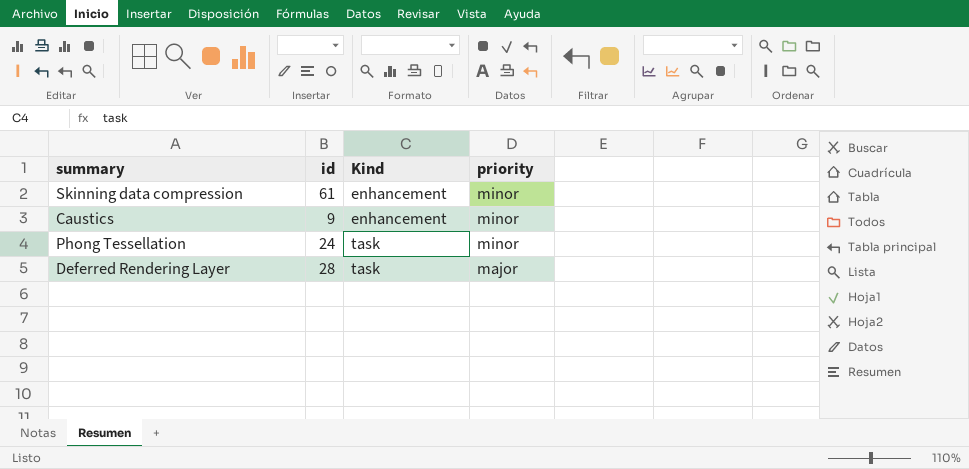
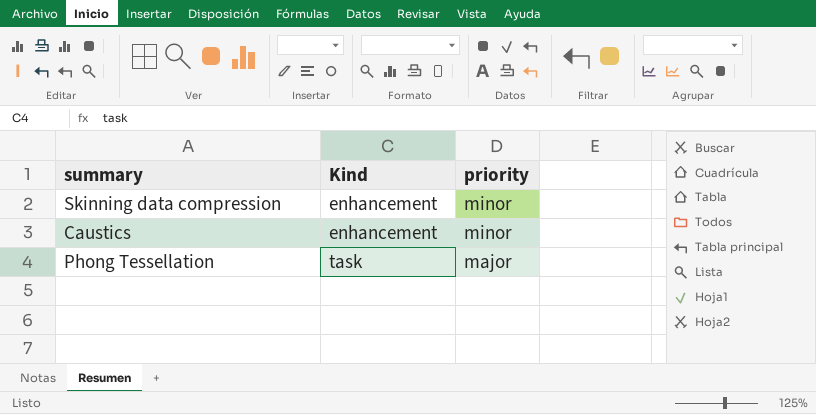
column id | position: 2 -> none
row Deferred Rendering Layer: 28 | task | major -> none
Phong Tessellation | priority: minor -> major

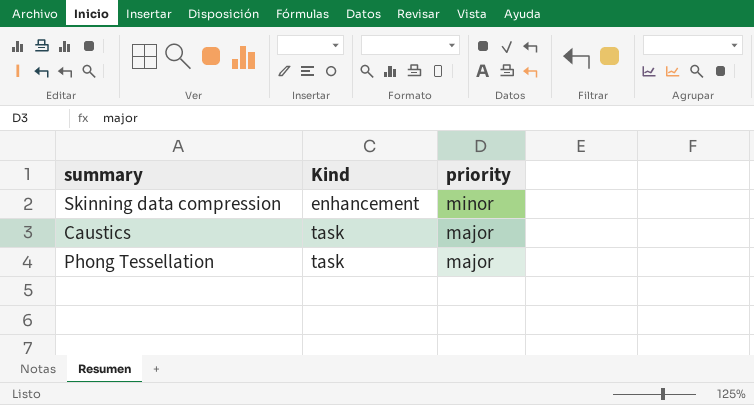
Caustics | Kind: enhancement -> task
Caustics | priority: minor -> major

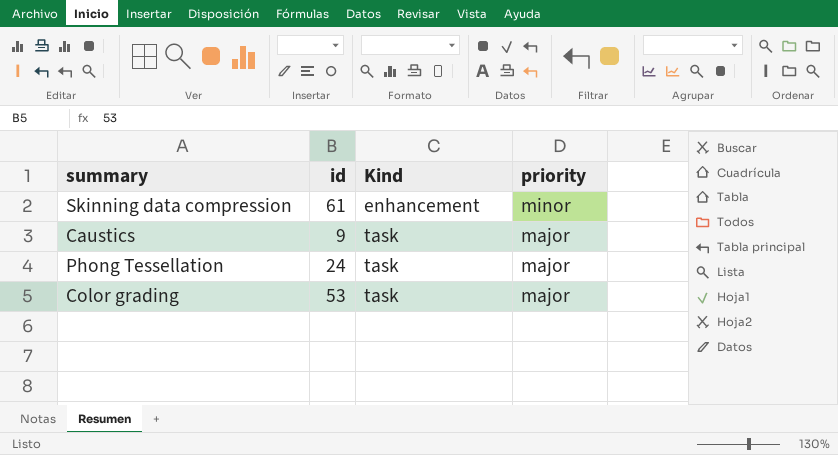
column id | position: none -> 2
row Color grading: none -> 53 | task | major

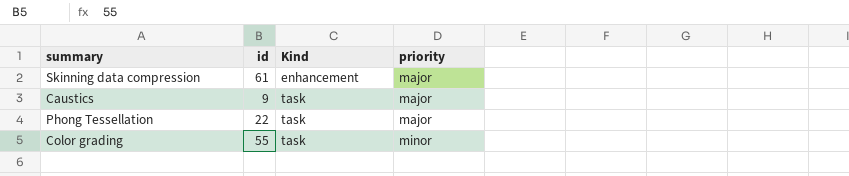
Skinning data compression | priority: minor -> major
Phong Tessellation | id: 24 -> 22
Color grading | id: 53 -> 55
Color grading | priority: major -> minor

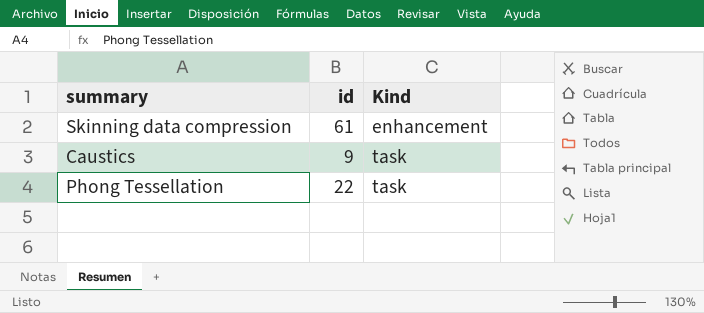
column priority | position: 4 -> none
row Color grading: 55 | task | minor -> none

